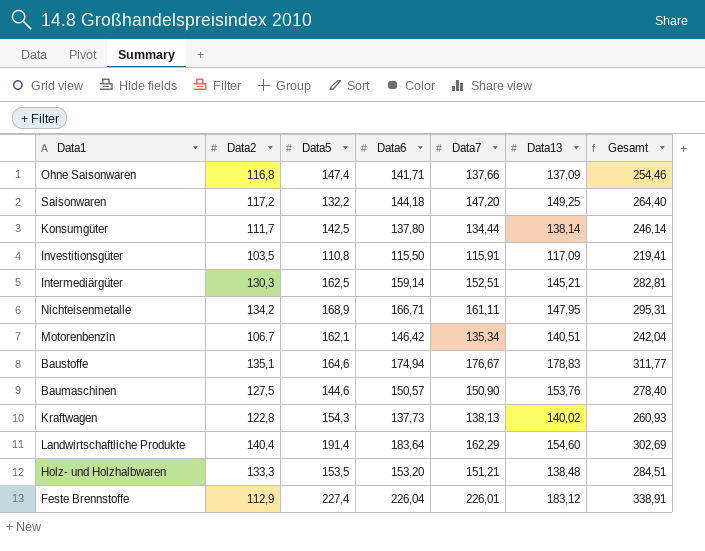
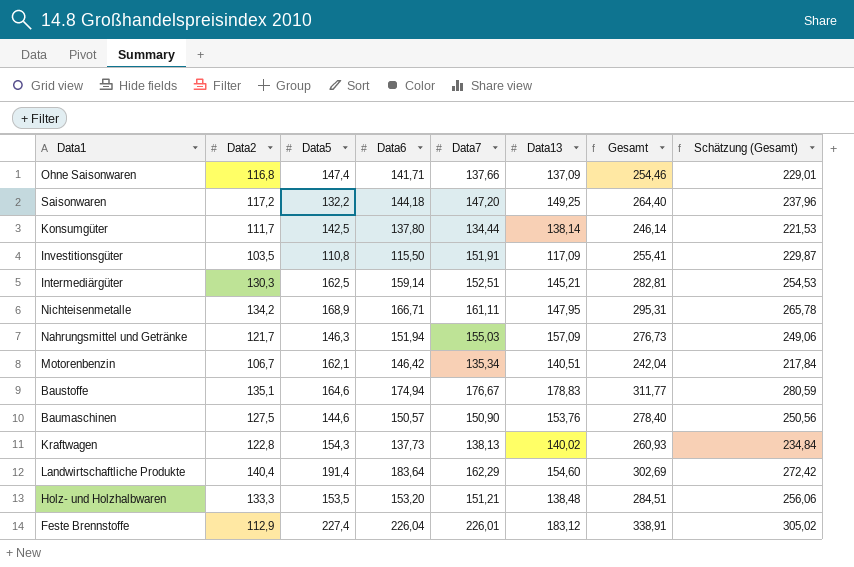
column Schätzung (Gesamt) | formula: none -> [Gesamt] * 0,9
Investitionsgüter | Data7: 115,91 -> 151,91
Investitionsgüter | Gesamt: 219,41 -> 255,41
row Nahrungsmittel und Getränke: none -> 121,7 | 146,3 | 151,94 | 155,03 | 157,09 | 276,73 | 249,06

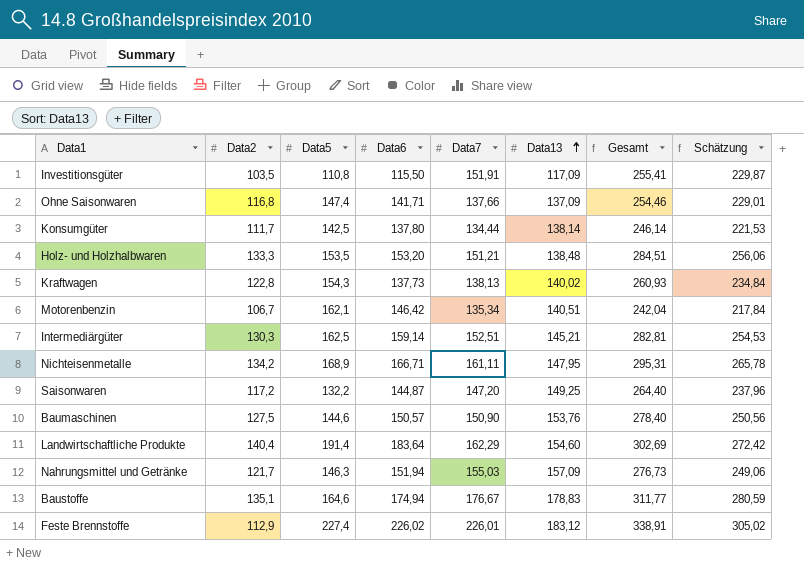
row order: none -> Data13 ascending
column name: Schätzung (Gesamt) -> Schätzung
Saisonwaren | Data6: 144,18 -> 144,87
Feste Brennstoffe | Data6: 226,04 -> 226,02

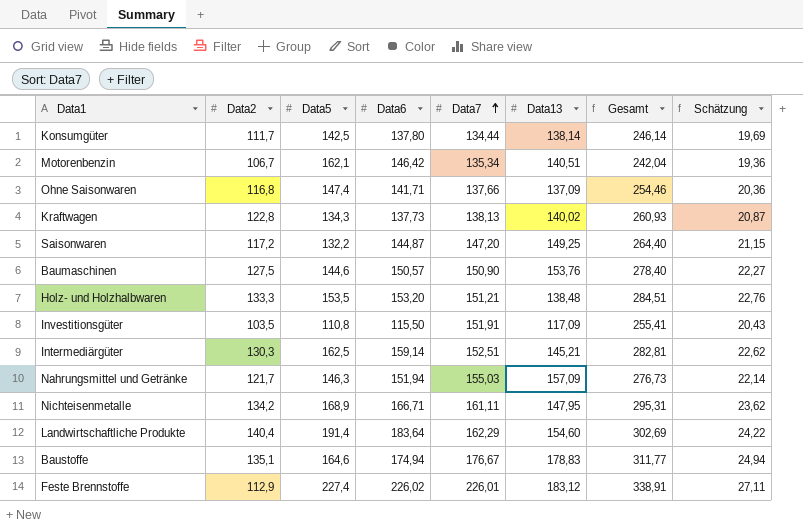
row order: Data13 ascending -> Data7 ascending
column Schätzung | formula: [Gesamt] * 0,9 -> [Gesamt] * 0,08
Kraftwagen | Data5: 154,3 -> 134,3

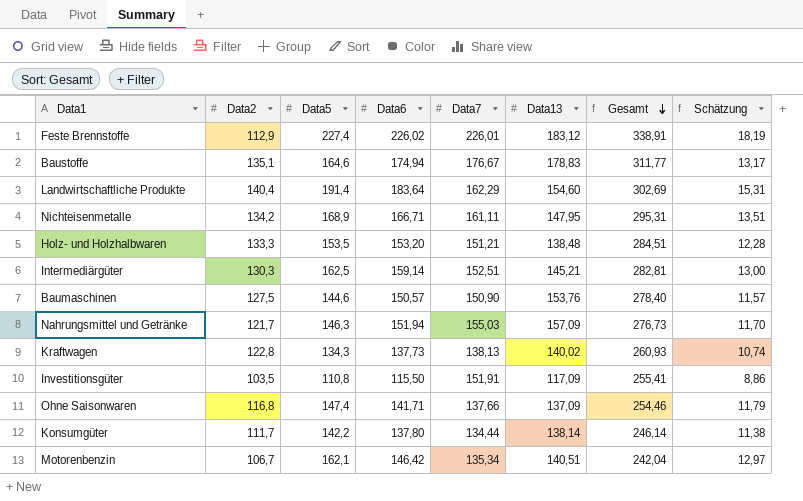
row order: Data7 ascending -> Gesamt descending
column Schätzung | formula: [Gesamt] * 0,08 -> [Data5] * 0,08
row Saisonwaren: 117,2 | 132,2 | 144,87 | 147,20 | 149,25 | 264,40 | 21,15 -> none
Konsumgüter | Data5: 142,5 -> 142,2

